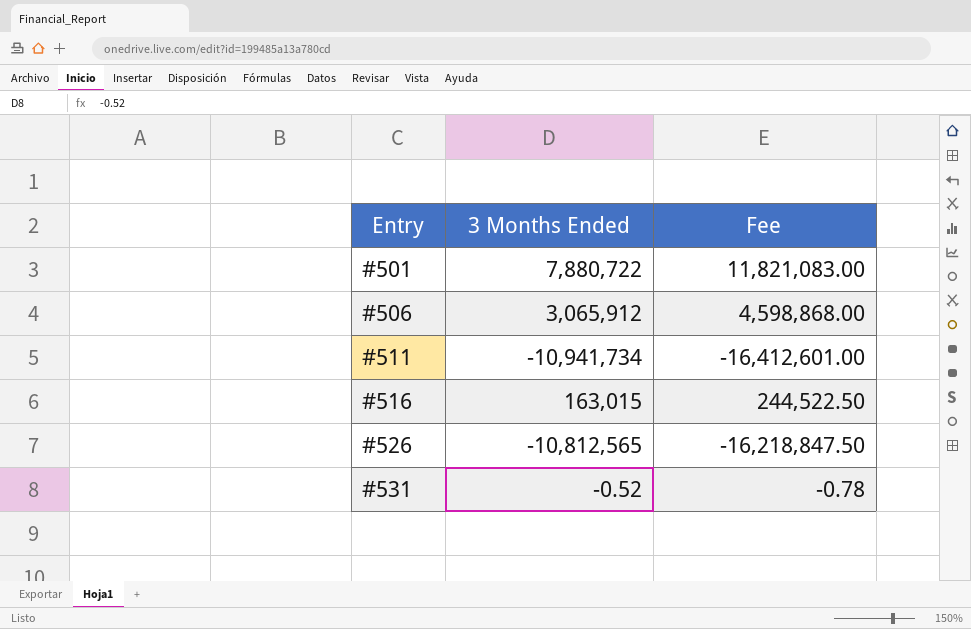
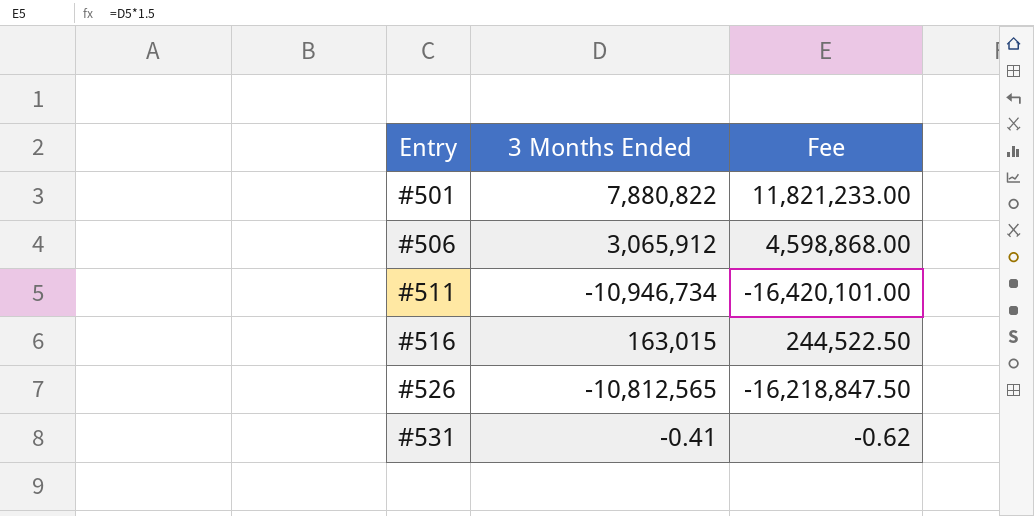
#501 | 3 Months Ended: 7,880,722 -> 7,880,822
#501 | Fee: 11,821,083.00 -> 11,821,233.00
#511 | 3 Months Ended: -10,941,734 -> -10,946,734
#511 | Fee: -16,412,601.00 -> -16,420,101.00
#531 | 3 Months Ended: -0.52 -> -0.41
#531 | Fee: -0.78 -> -0.62

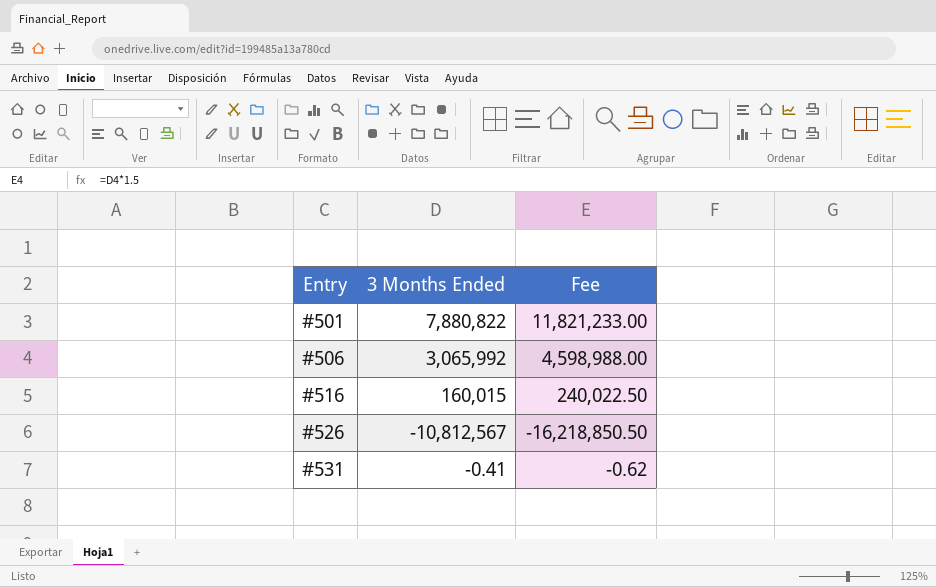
row #511: -10,946,734 | -16,420,101.00 -> none
#506 | 3 Months Ended: 3,065,912 -> 3,065,992
#506 | Fee: 4,598,868.00 -> 4,598,988.00
#516 | 3 Months Ended: 163,015 -> 160,015
#516 | Fee: 244,522.50 -> 240,022.50
#526 | 3 Months Ended: -10,812,565 -> -10,812,567
#526 | Fee: -16,218,847.50 -> -16,218,850.50

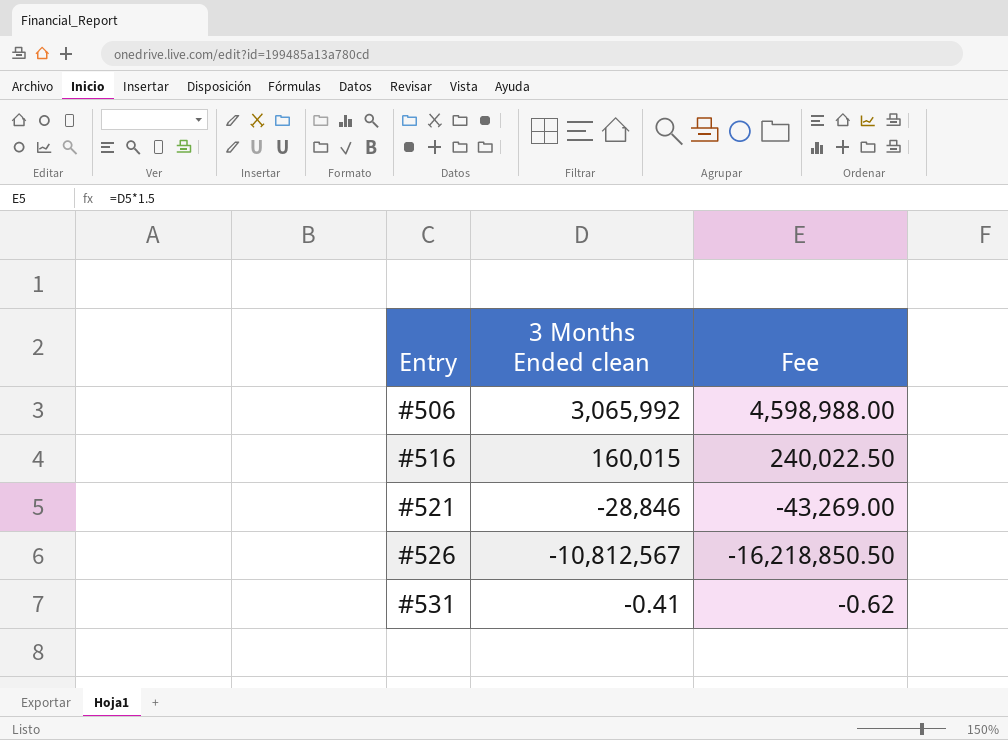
column name: 3 Months Ended -> 3 Months Ended clean
row #501: 7,880,822 | 11,821,233.00 -> none
row #521: none -> -28,846 | -43,269.00

